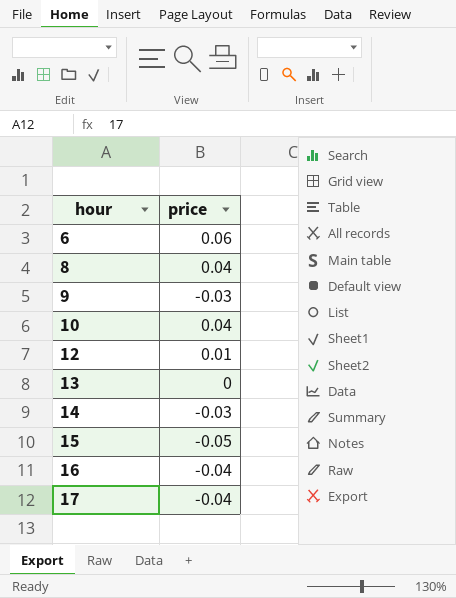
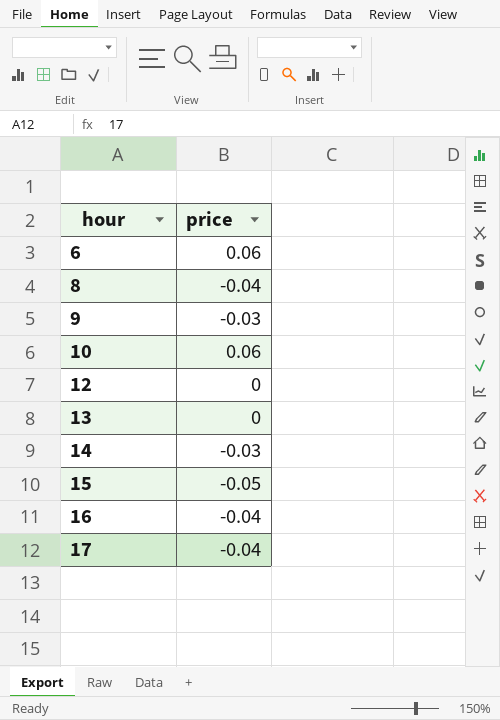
8 | price: 0.04 -> -0.04
10 | price: 0.04 -> 0.06
12 | price: 0.01 -> 0

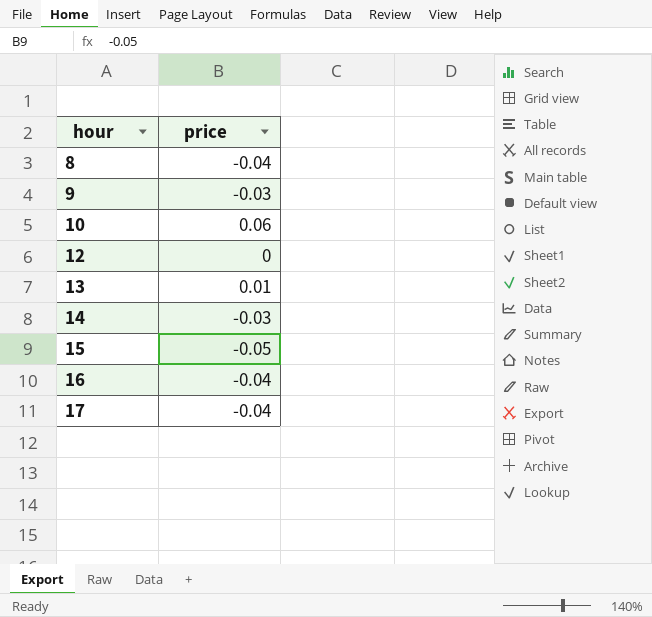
row 6: 0.06 -> none
13 | price: 0 -> 0.01

